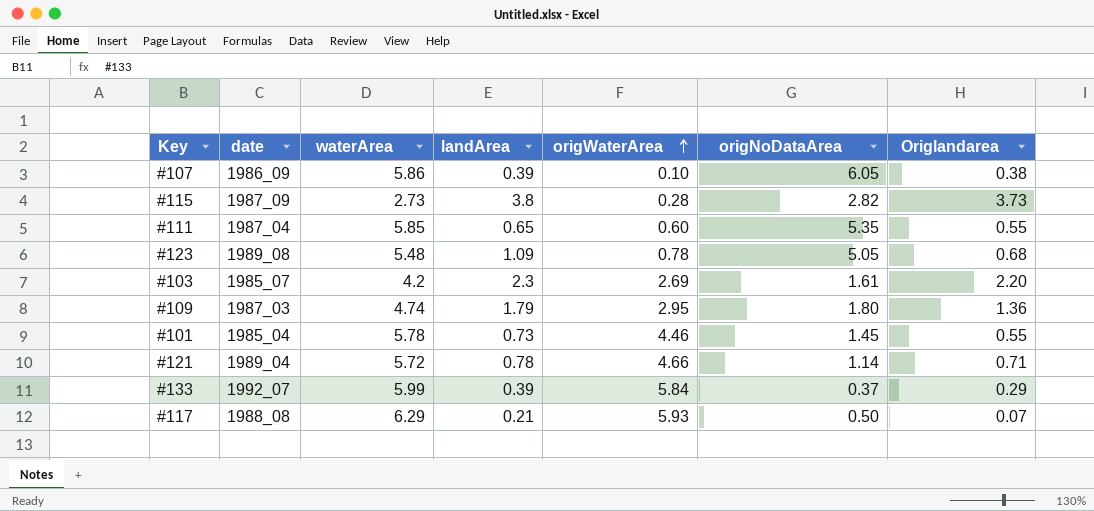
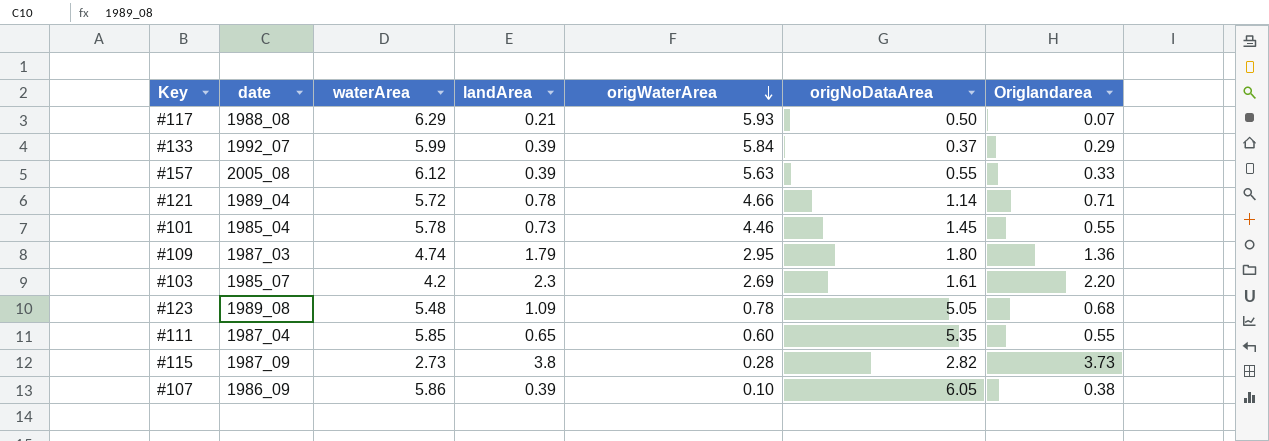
row order: origWaterArea ascending -> origWaterArea descending
row #157: none -> 2005_08 | 6.12 | 0.39 | 5.63 | 0.55 | 0.33

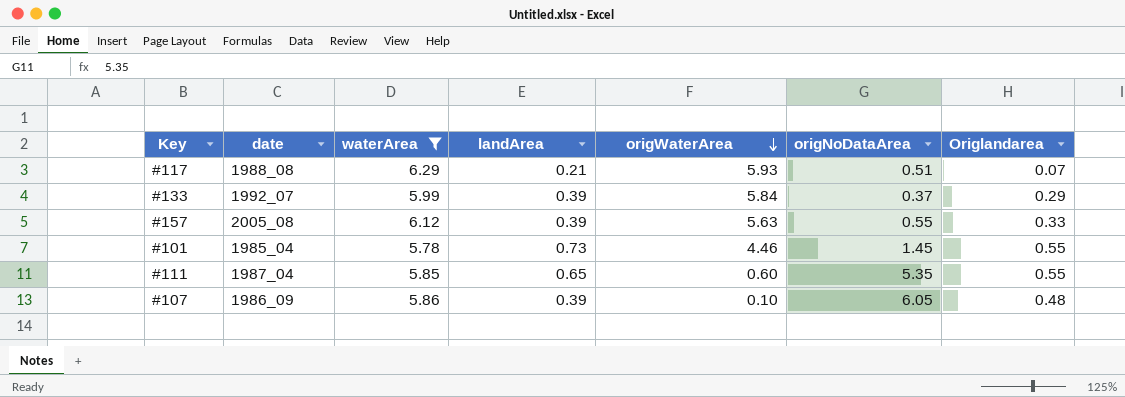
filter: none -> waterArea >= 5.78
#117 | origNoDataArea: 0.50 -> 0.51
#107 | Origlandarea: 0.38 -> 0.48

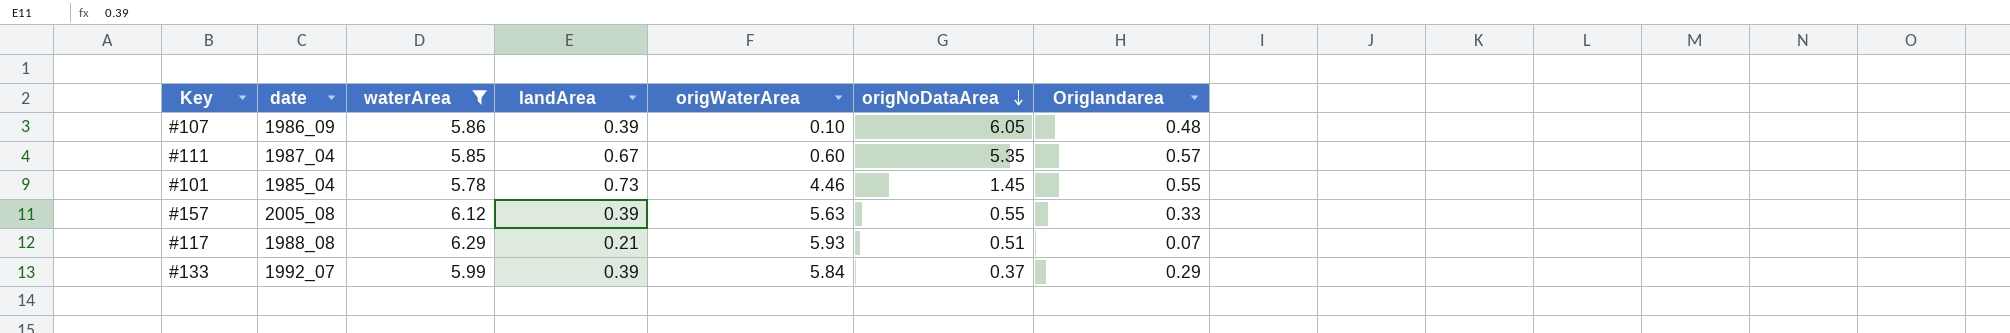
row order: origWaterArea descending -> origNoDataArea descending
#111 | landArea: 0.65 -> 0.67
#111 | Origlandarea: 0.55 -> 0.57

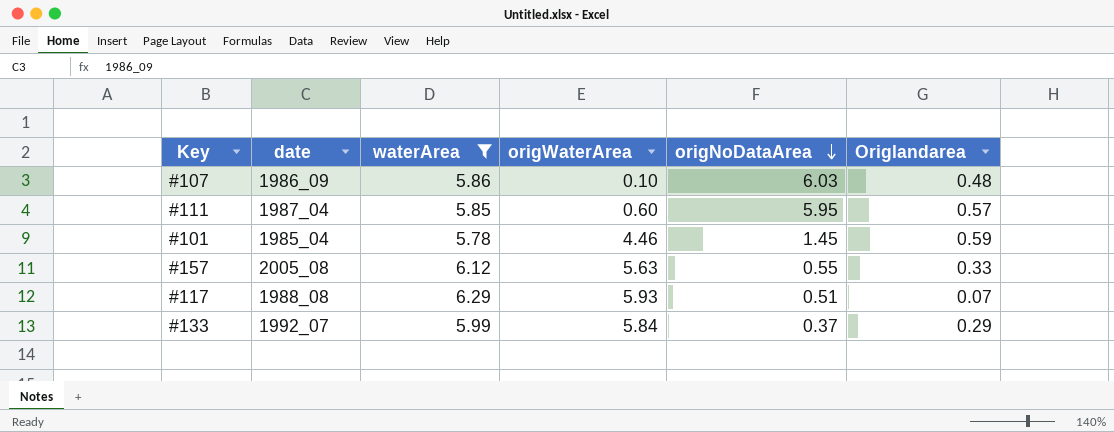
column landArea | position: 4 -> none
#107 | origNoDataArea: 6.05 -> 6.03
#111 | origNoDataArea: 5.35 -> 5.95
#101 | Origlandarea: 0.55 -> 0.59

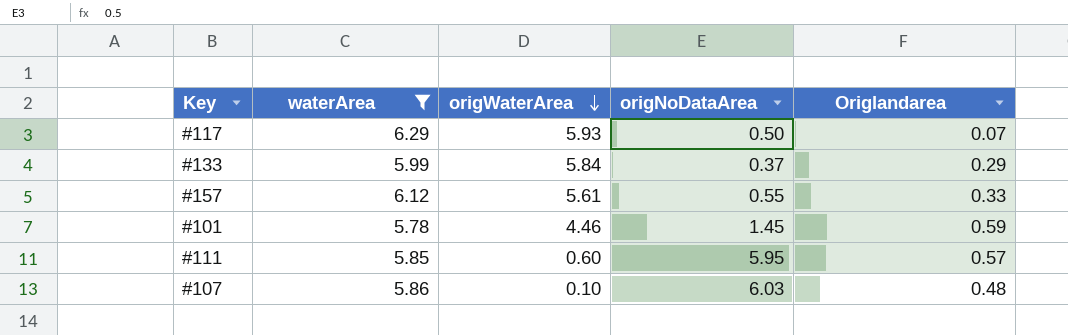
row order: origNoDataArea descending -> origWaterArea descending
column date | position: 2 -> none
#117 | origNoDataArea: 0.51 -> 0.50
#157 | origWaterArea: 5.63 -> 5.61

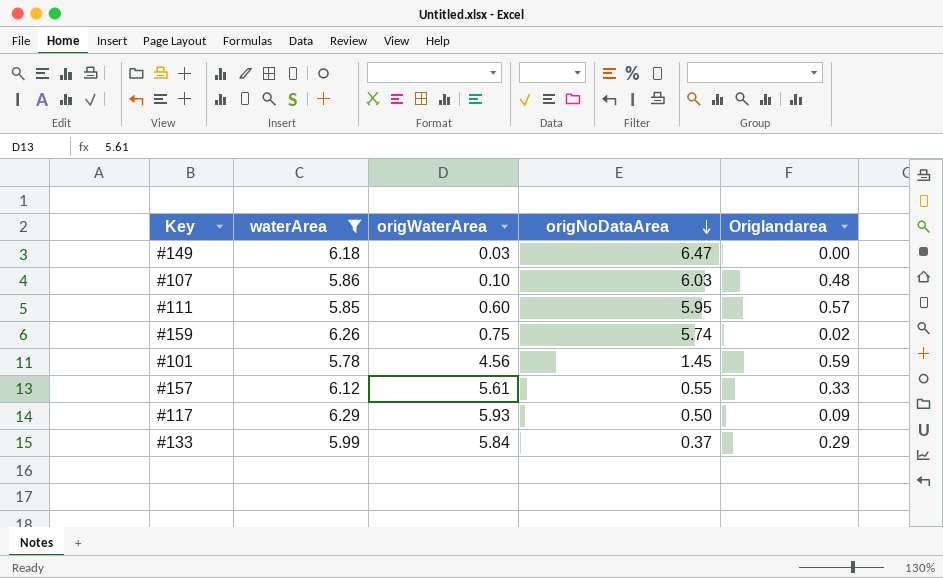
row order: origWaterArea descending -> origNoDataArea descending
row #149: none -> 6.18 | 0.03 | 6.47 | 0.00
row #159: none -> 6.26 | 0.75 | 5.74 | 0.02
#101 | origWaterArea: 4.46 -> 4.56
#117 | Origlandarea: 0.07 -> 0.09

